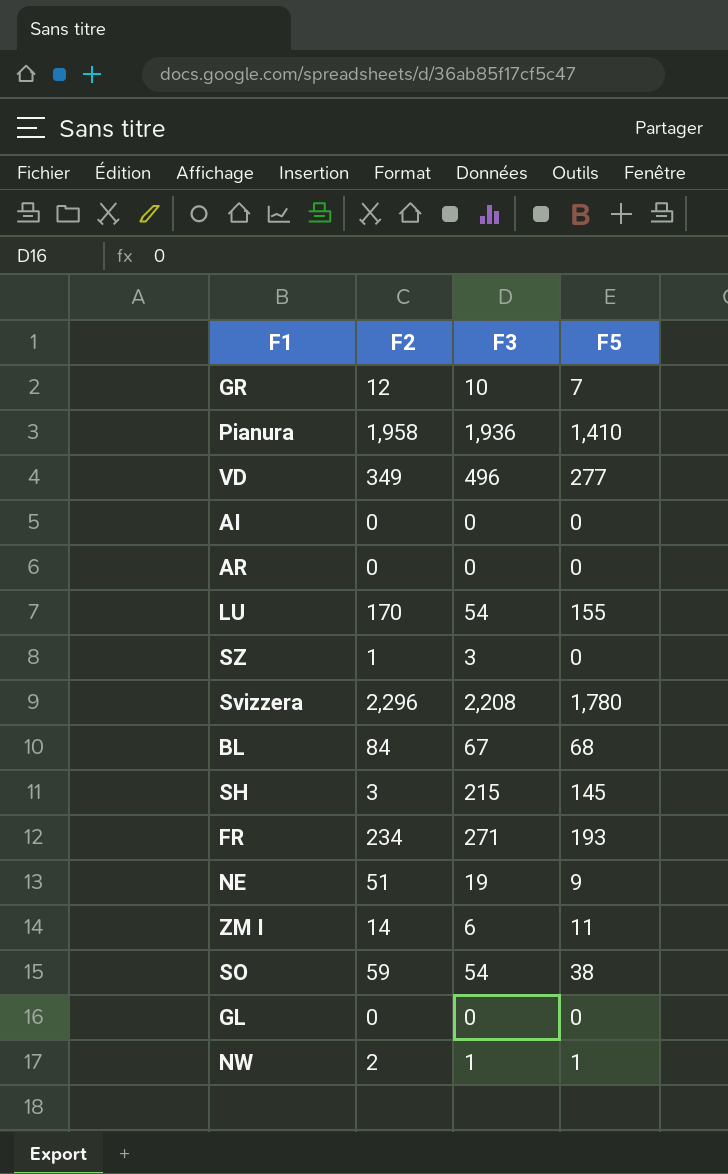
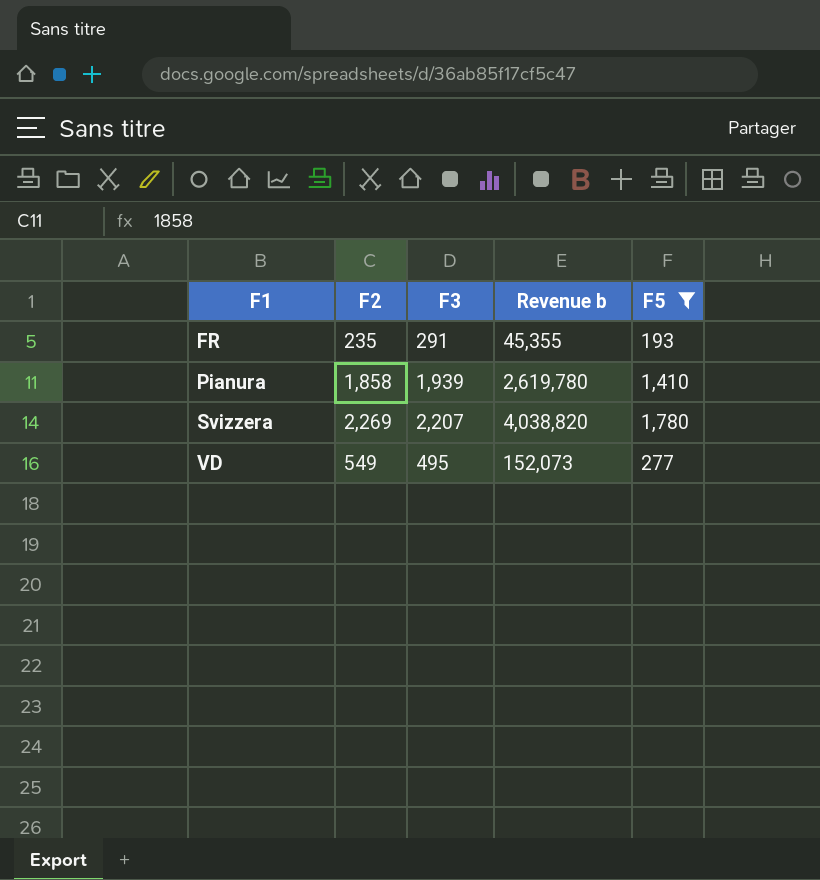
filter: none -> F5 >= 193
row order: none -> F1 ascending
column Revenue b | formula: none -> [F2] * [F5]
FR | F2: 234 -> 235
FR | F3: 271 -> 291
Pianura | F2: 1,958 -> 1,858
Pianura | F3: 1,936 -> 1,939
Svizzera | F2: 2,296 -> 2,269
Svizzera | F3: 2,208 -> 2,207
VD | F2: 349 -> 549
VD | F3: 496 -> 495

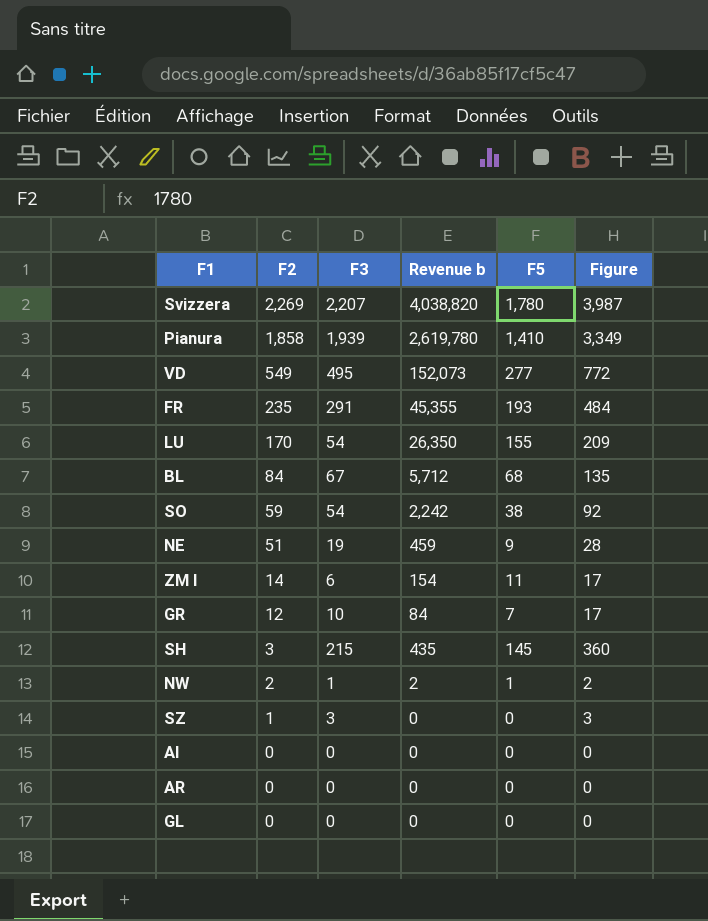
filter: F5 >= 193 -> none
row order: F1 ascending -> F2 descending
column Figure | formula: none -> [F3] + [F5]

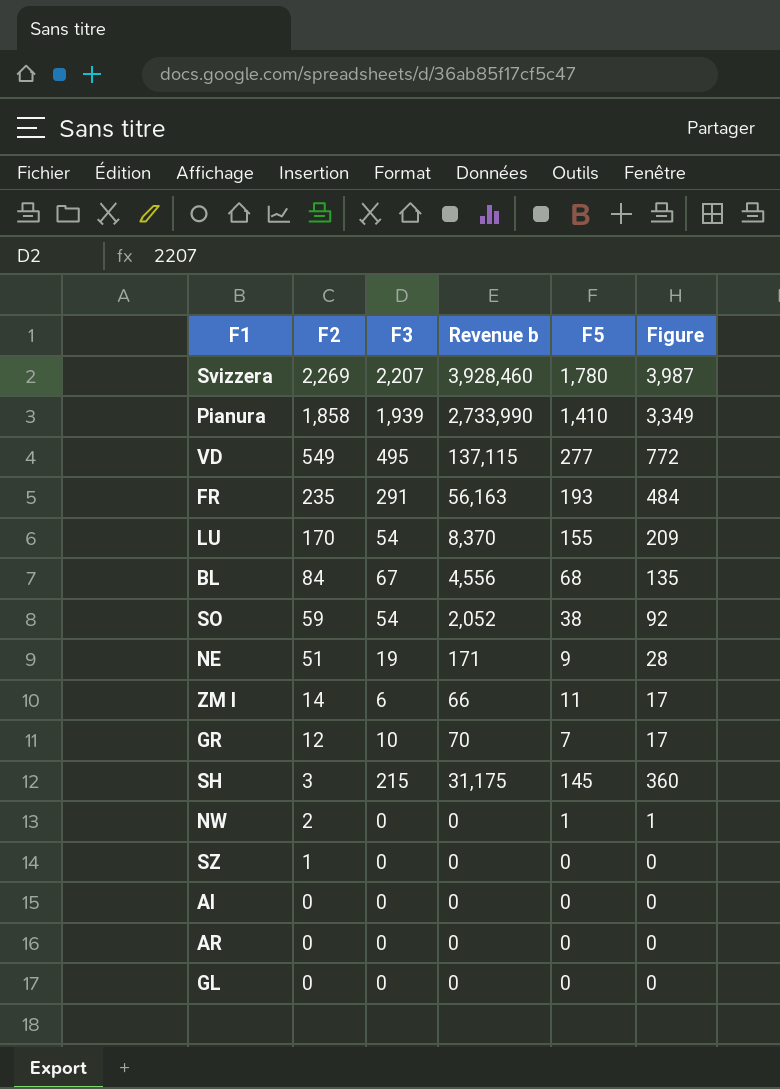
column Revenue b | formula: [F2] * [F5] -> [F3] * [F5]
NW | F3: 1 -> 0
NW | Figure: 2 -> 1
SZ | F3: 3 -> 0
SZ | Figure: 3 -> 0

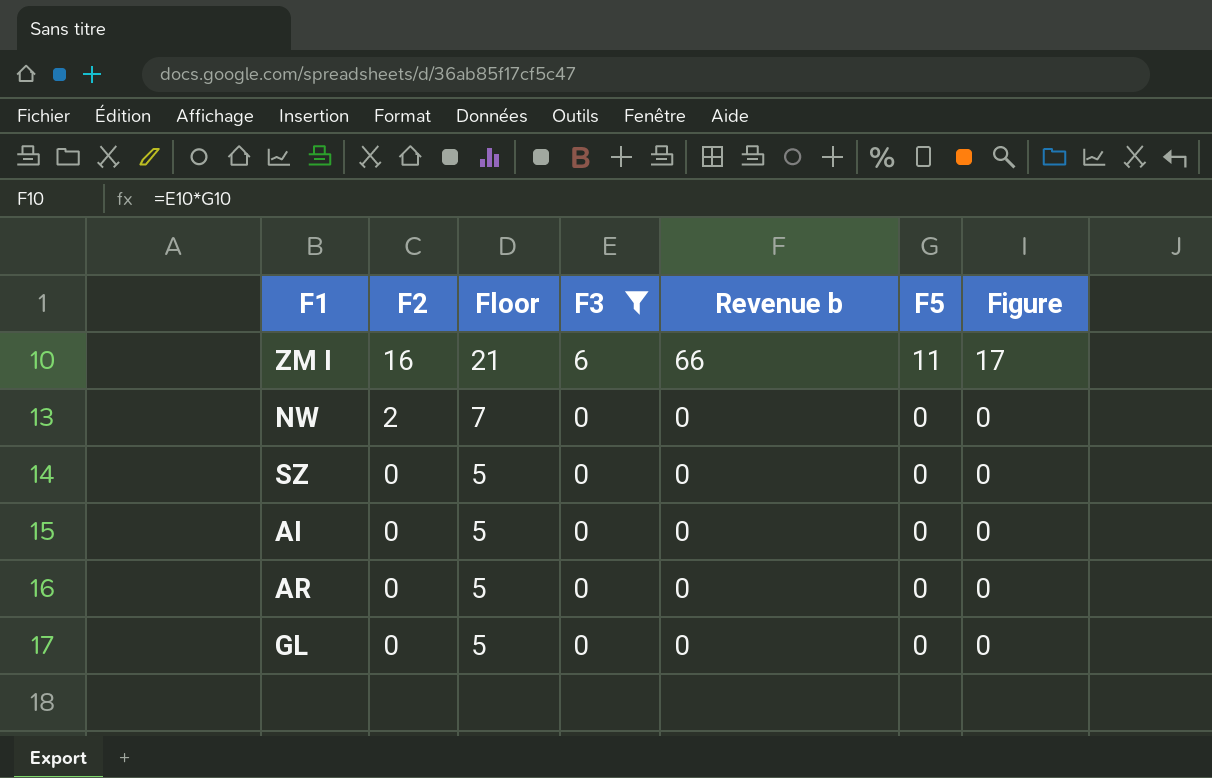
filter: none -> F3 <= 6
column Floor | formula: none -> [F2] + 5
ZM I | F2: 14 -> 16
NW | F5: 1 -> 0
NW | Figure: 1 -> 0
SZ | F2: 1 -> 0

